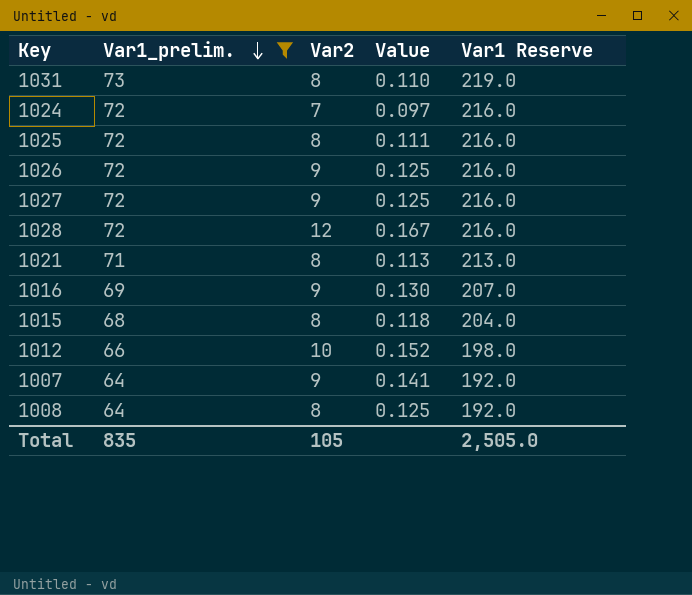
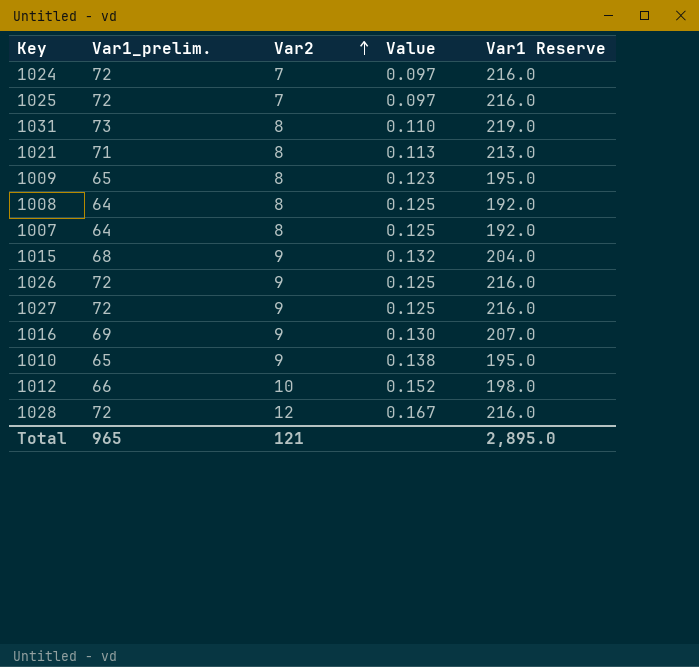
filter: Var1_prelim. != 65 -> none
row order: Var1_prelim. descending -> Var2 ascending
1025 | Var2: 8 -> 7
1025 | Value: 0.111 -> 0.097
1007 | Var2: 9 -> 8
1007 | Value: 0.141 -> 0.125
1015 | Var2: 8 -> 9
1015 | Value: 0.118 -> 0.132
Total | Var1_prelim.: 835 -> 965
Total | Var2: 105 -> 121
Total | Var1 Reserve: 2,505.0 -> 2,895.0

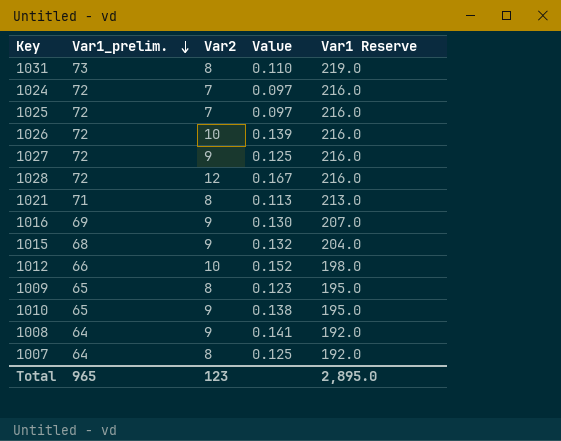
row order: Var2 ascending -> Var1_prelim. descending
1026 | Var2: 9 -> 10
1026 | Value: 0.125 -> 0.139
1008 | Var2: 8 -> 9
1008 | Value: 0.125 -> 0.141
Total | Var2: 121 -> 123

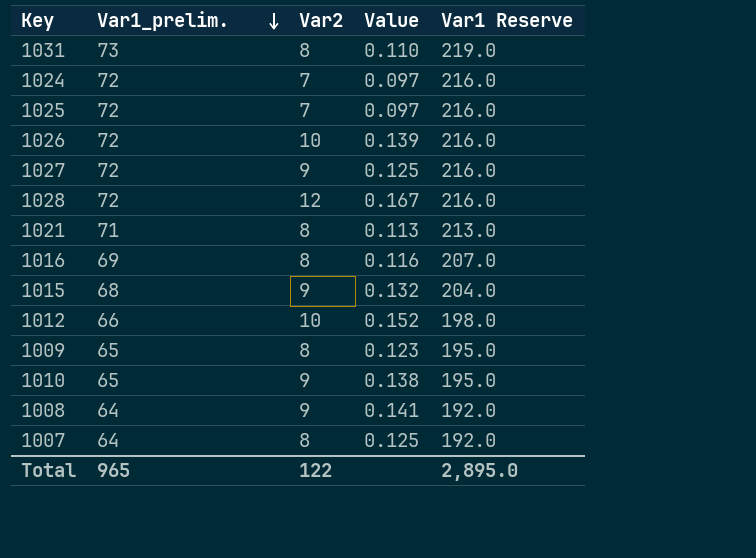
1016 | Var2: 9 -> 8
1016 | Value: 0.130 -> 0.116
Total | Var2: 123 -> 122

